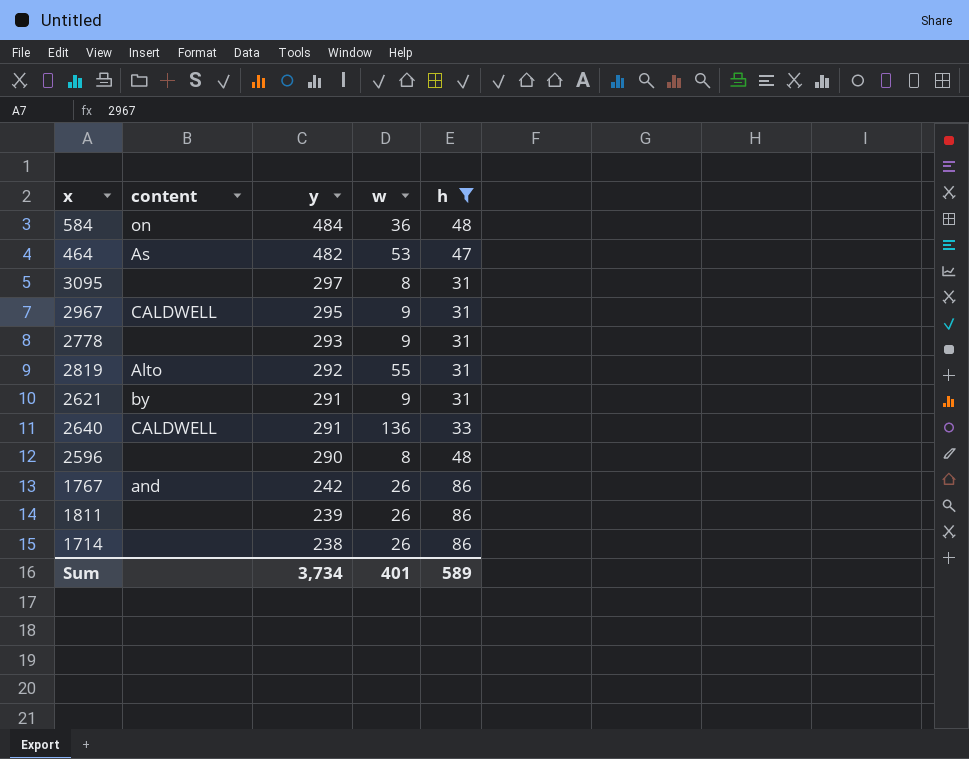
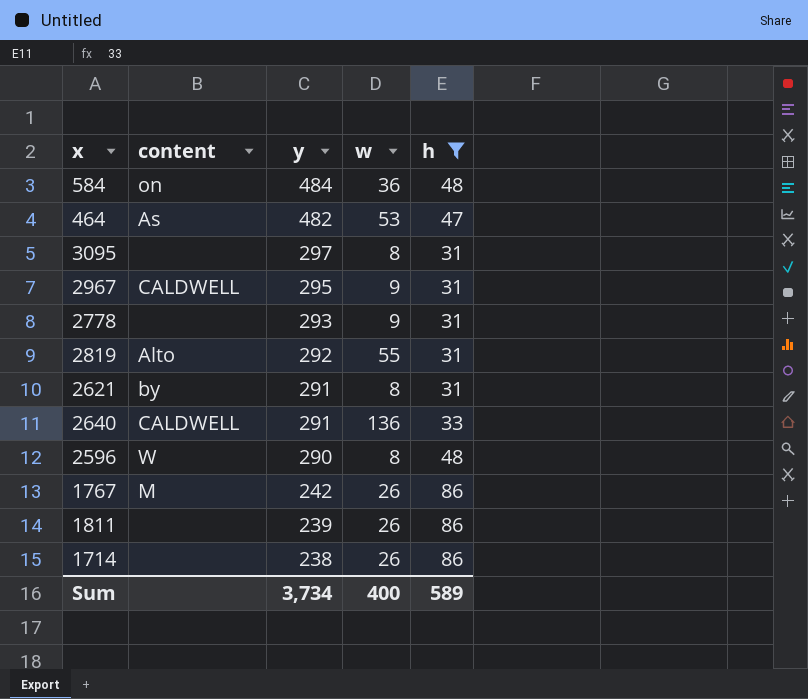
2621 | w: 9 -> 8
2596 | content: none -> W
1767 | content: and -> M
Sum | w: 401 -> 400

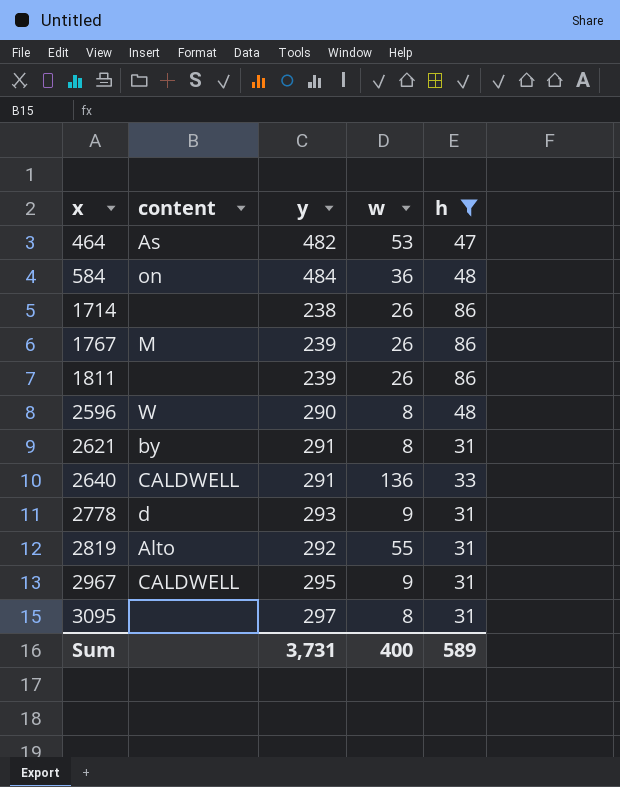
row order: y descending -> x ascending
1767 | y: 242 -> 239
2778 | content: none -> d
Sum | y: 3,734 -> 3,731

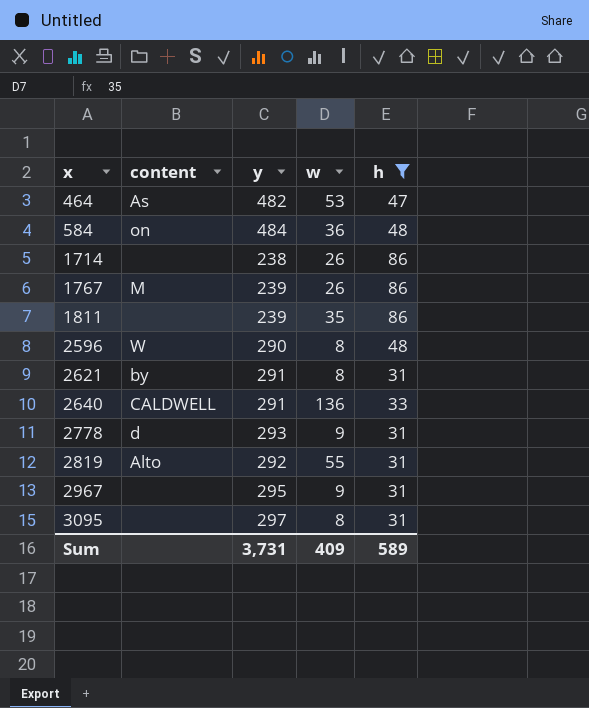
1811 | w: 26 -> 35
2967 | content: CALDWELL -> none
Sum | w: 400 -> 409

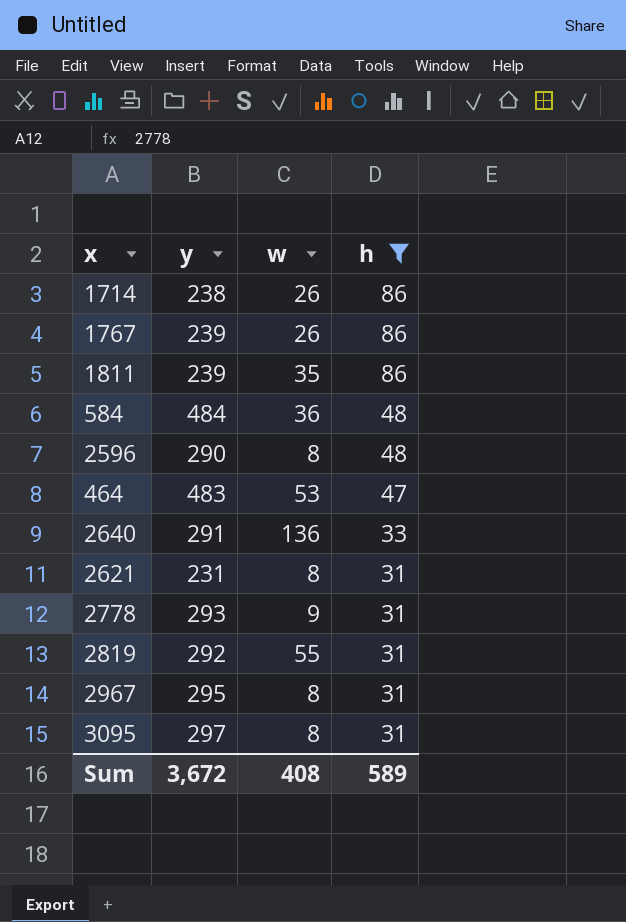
row order: x ascending -> h descending
column content | position: 2 -> none
464 | y: 482 -> 483
2621 | y: 291 -> 231
2967 | w: 9 -> 8
Sum | y: 3,731 -> 3,672
Sum | w: 409 -> 408

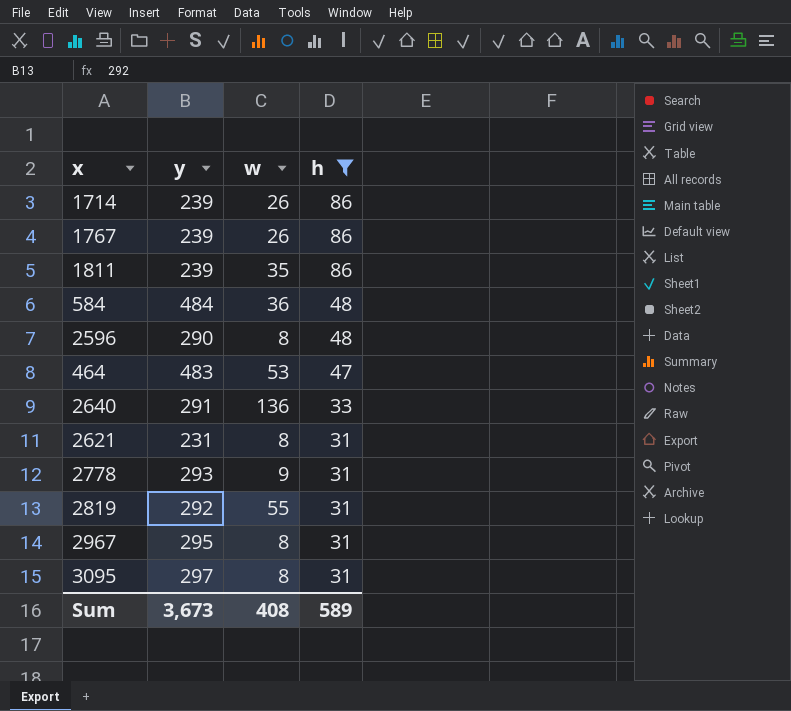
1714 | y: 238 -> 239
Sum | y: 3,672 -> 3,673

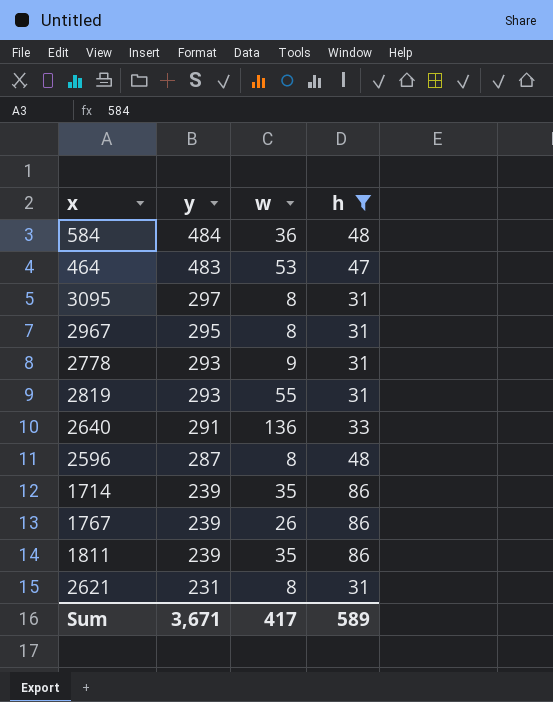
row order: h descending -> y descending
2819 | y: 292 -> 293
2596 | y: 290 -> 287
1714 | w: 26 -> 35
Sum | y: 3,673 -> 3,671
Sum | w: 408 -> 417

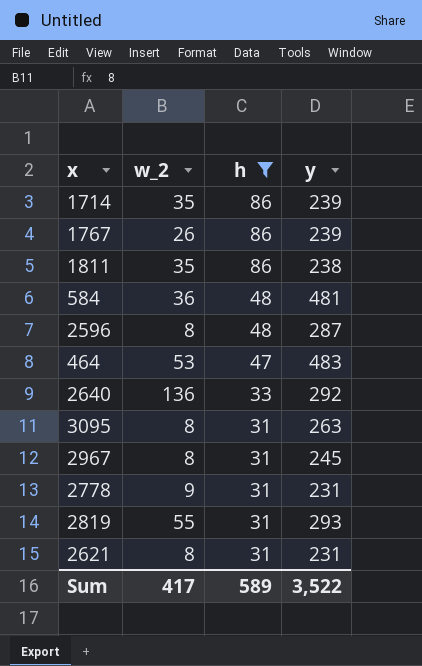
row order: y descending -> h descending
column name: w -> w_2
column y | position: 2 -> 4
1811 | y: 239 -> 238
584 | y: 484 -> 481
2640 | y: 291 -> 292
3095 | y: 297 -> 263
2967 | y: 295 -> 245
2778 | y: 293 -> 231
Sum | y: 3,671 -> 3,522

